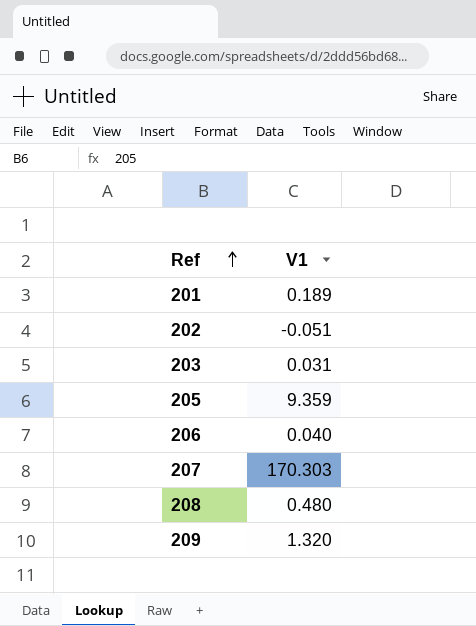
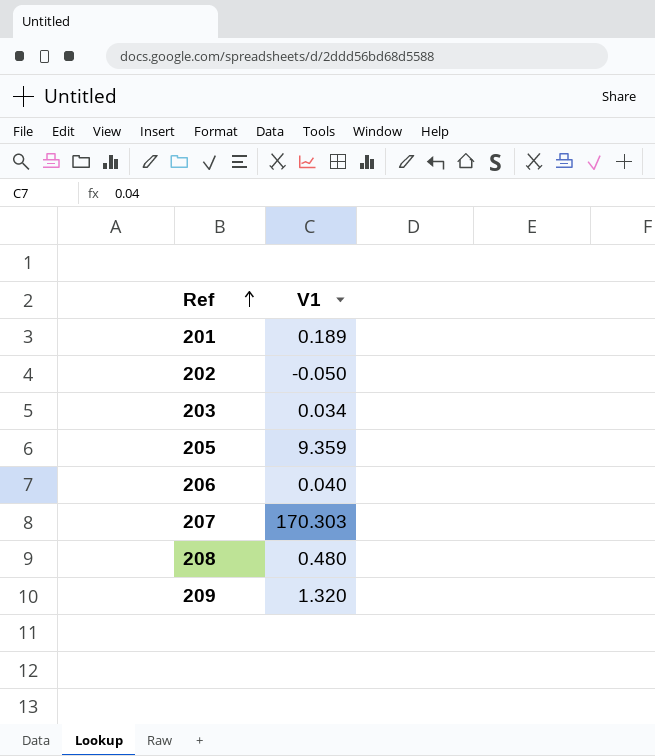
202 | V1: -0.051 -> -0.050
203 | V1: 0.031 -> 0.034

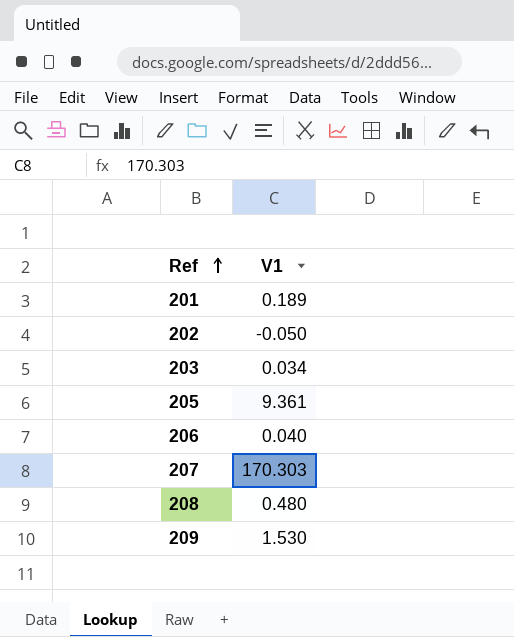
205 | V1: 9.359 -> 9.361
209 | V1: 1.320 -> 1.530

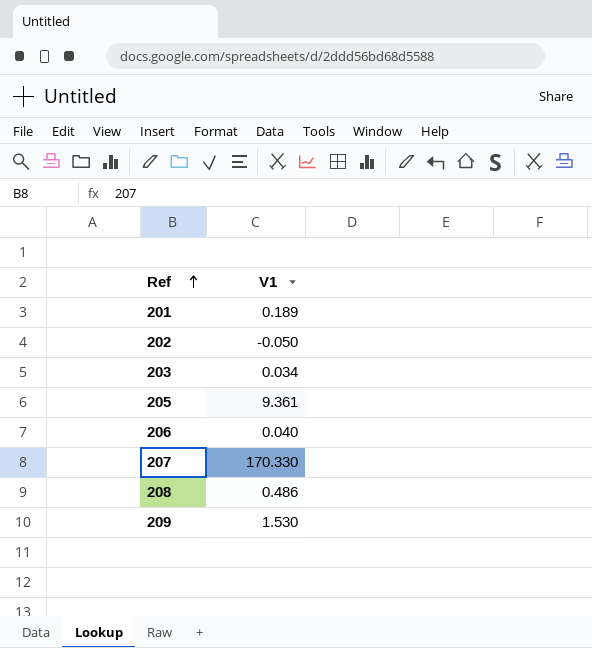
207 | V1: 170.303 -> 170.330
208 | V1: 0.480 -> 0.486

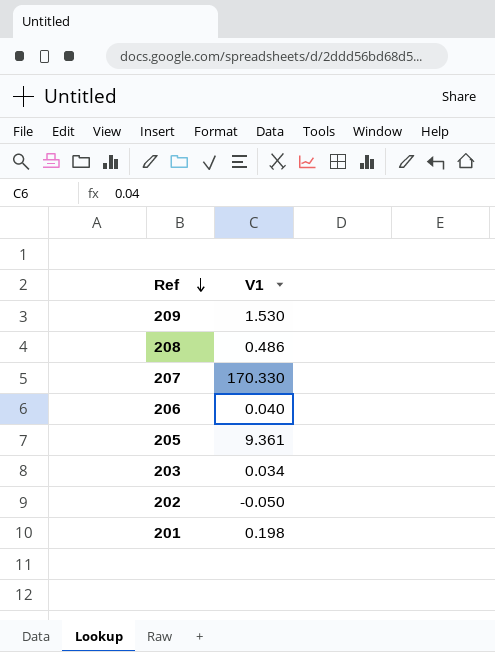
row order: Ref ascending -> Ref descending
201 | V1: 0.189 -> 0.198

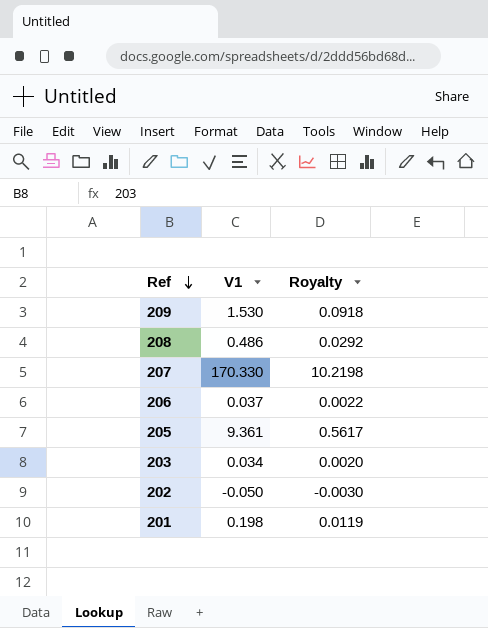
column Royalty | formula: none -> [V1] * 0.06
206 | V1: 0.040 -> 0.037

